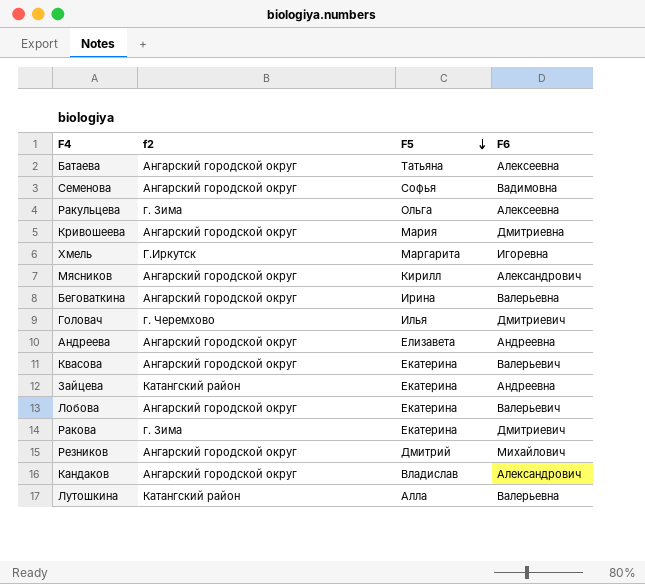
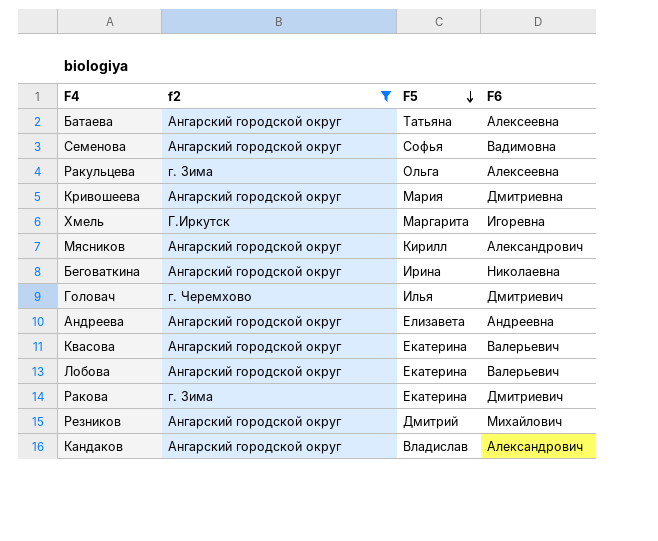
filter: none -> f2 != Катангский район
Беговаткина | F6: Валерьевна -> Николаевна

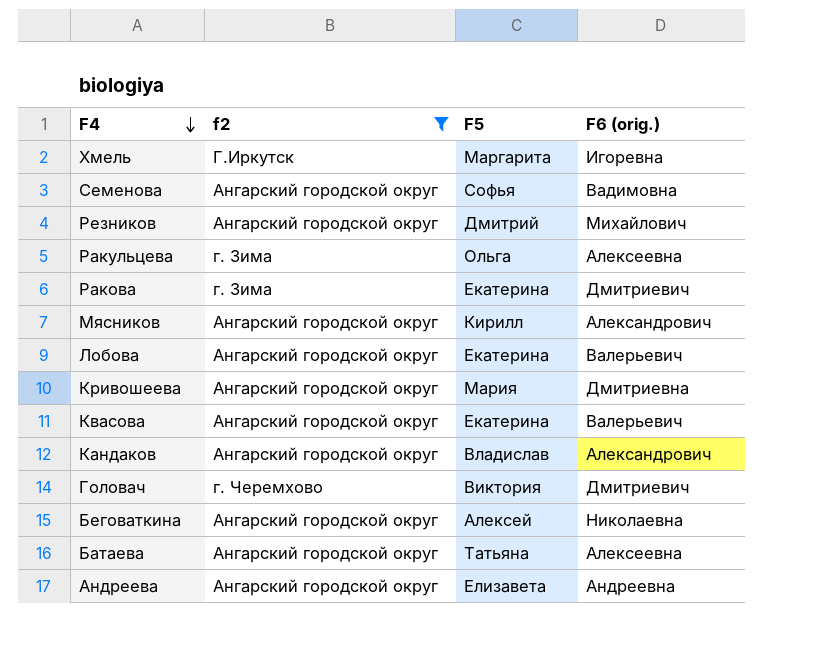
row order: F5 descending -> F4 descending
column name: F6 -> F6 (orig.)
Головач | F5: Илья -> Виктория
Беговаткина | F5: Ирина -> Алексей

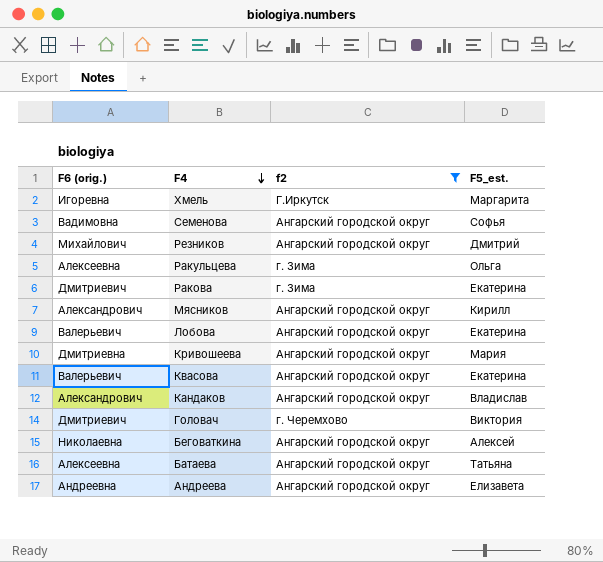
column F6 (orig.) | position: 4 -> 1
column name: F5 -> F5_est.

